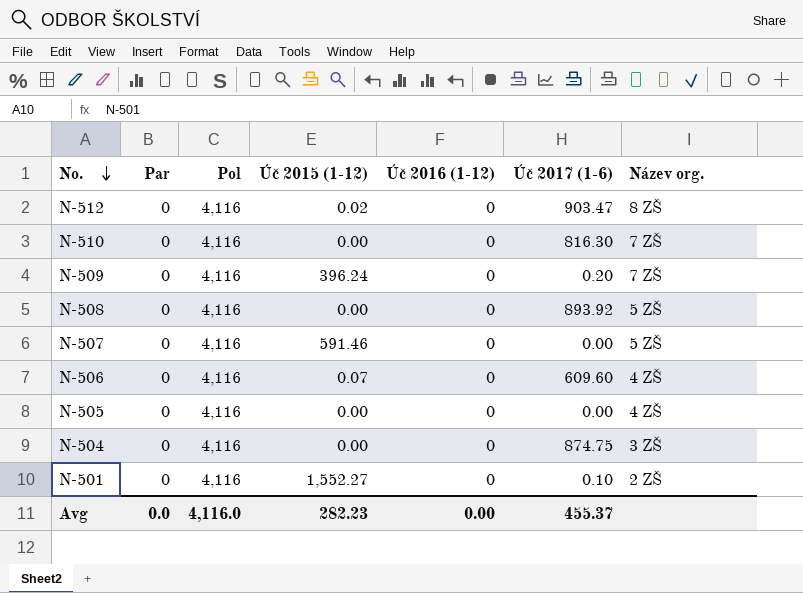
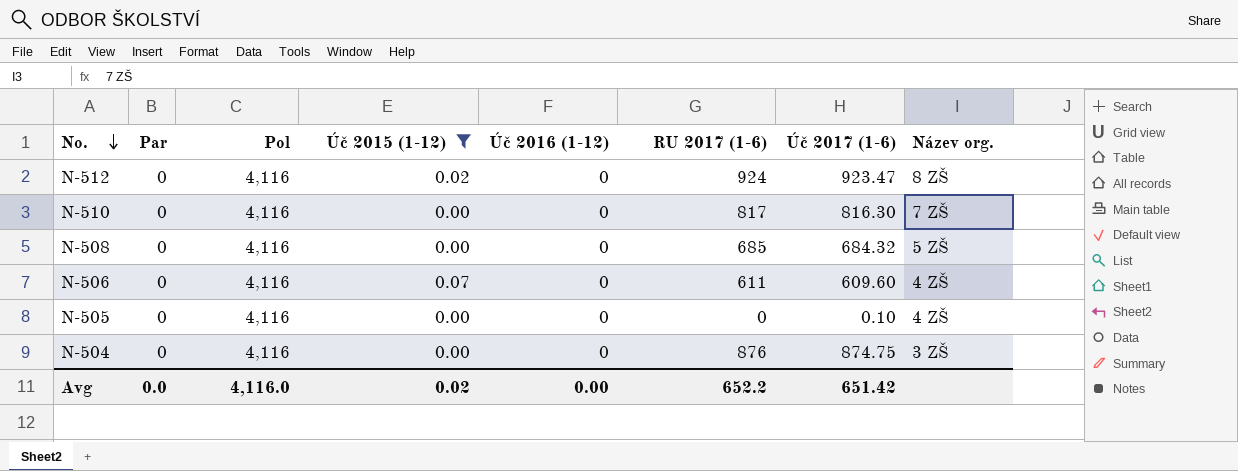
filter: none -> Úč 2015 (1-12) <= 0.07
column RU 2017 (1-6) | position: none -> 6
N-512 | Úč 2017 (1-6): 903.47 -> 923.47
N-508 | Úč 2017 (1-6): 893.92 -> 684.32
N-505 | Úč 2017 (1-6): 0.00 -> 0.10
Avg | Úč 2015 (1-12): 282.23 -> 0.02
Avg | Úč 2017 (1-6): 455.37 -> 651.42

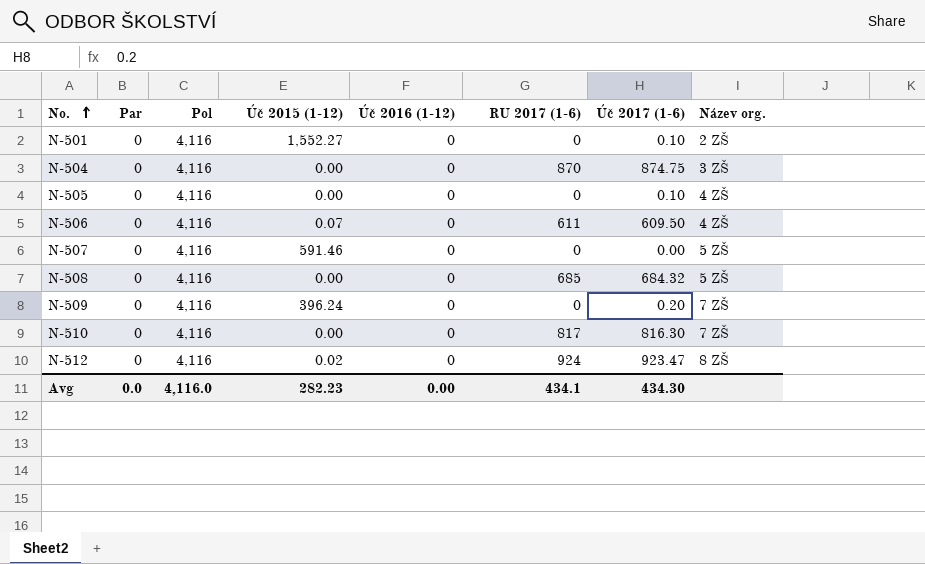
filter: Úč 2015 (1-12) <= 0.07 -> none
row order: No. descending -> No. ascending
N-504 | RU 2017 (1-6): 876 -> 870
N-506 | Úč 2017 (1-6): 609.60 -> 609.50
Avg | Úč 2015 (1-12): 0.02 -> 282.23
Avg | RU 2017 (1-6): 652.2 -> 434.1
Avg | Úč 2017 (1-6): 651.42 -> 434.30

